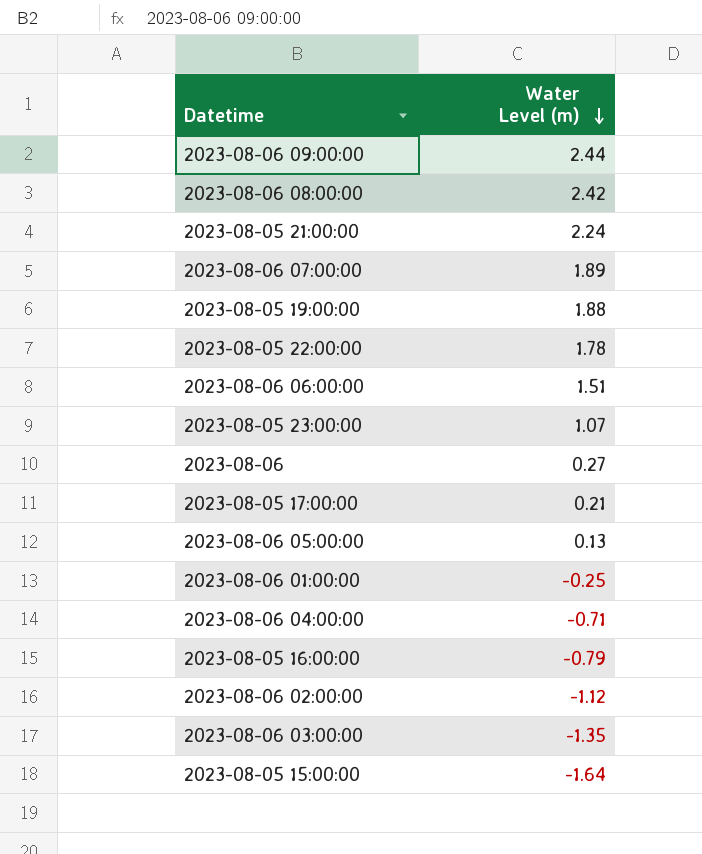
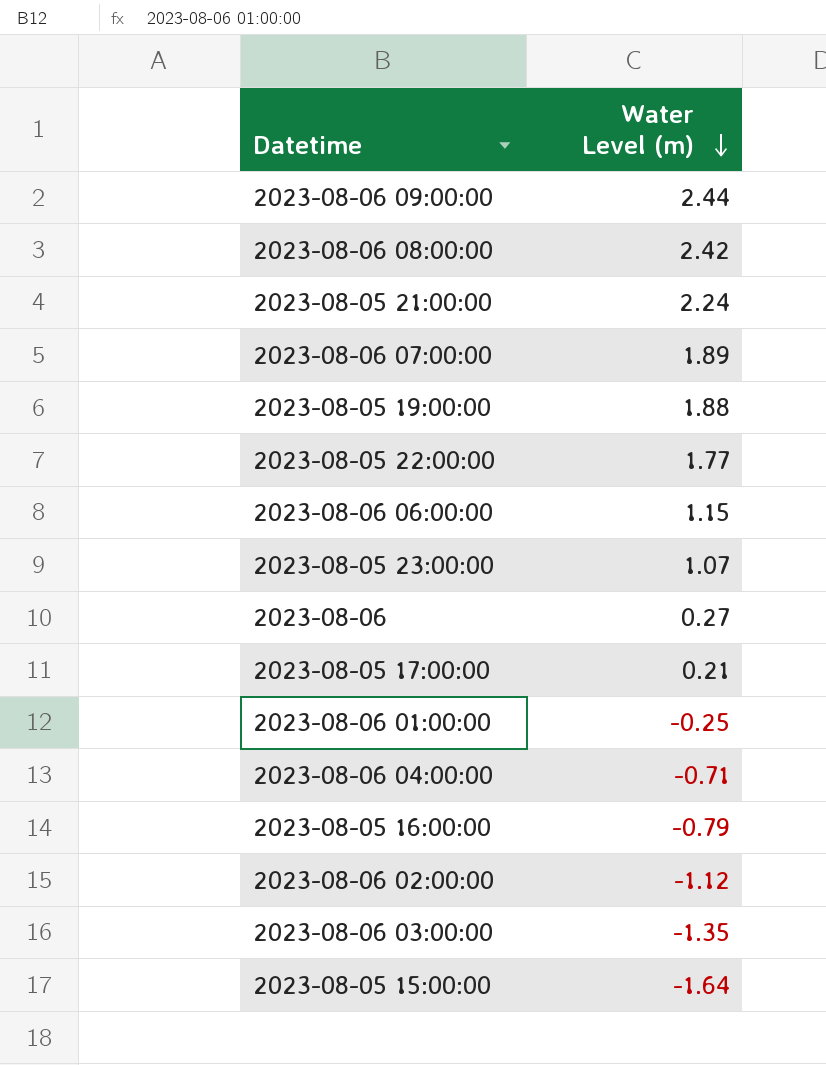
row 2023-08-06 05:00:00: 0.13 -> none
2023-08-05 22:00:00 | Water Level (m): 1.78 -> 1.77
2023-08-06 06:00:00 | Water Level (m): 1.51 -> 1.15

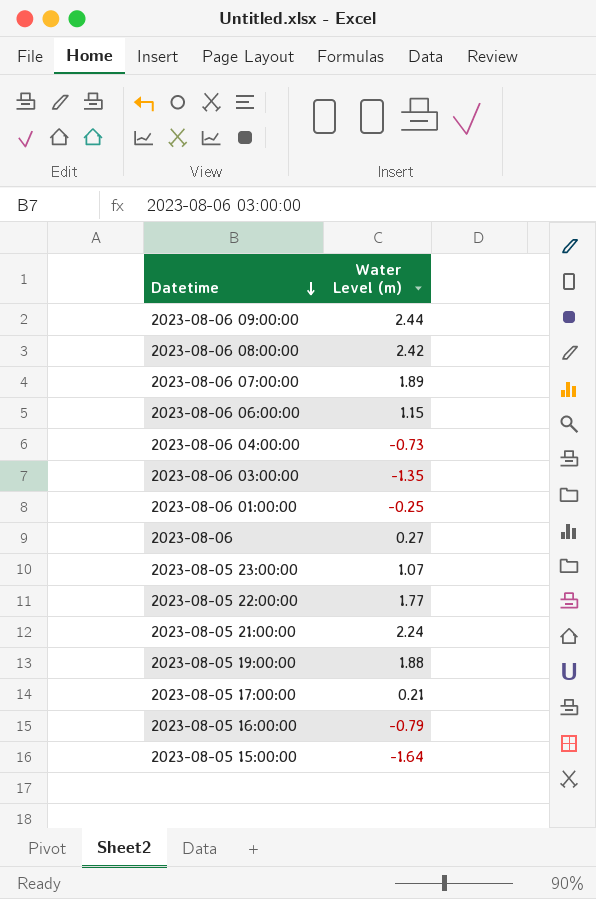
row order: Water Level (m) descending -> Datetime descending
row 2023-08-06 02:00:00: -1.12 -> none
2023-08-06 04:00:00 | Water Level (m): -0.71 -> -0.73

